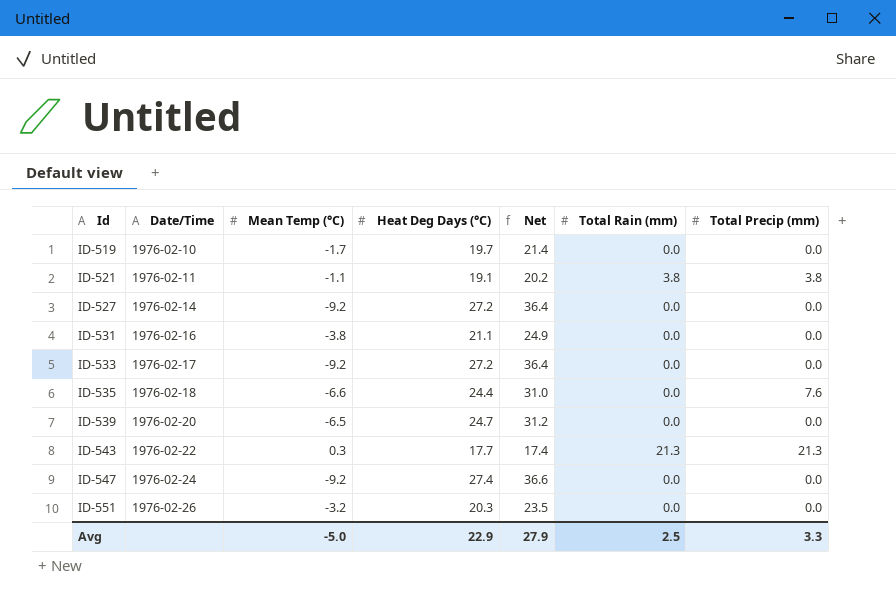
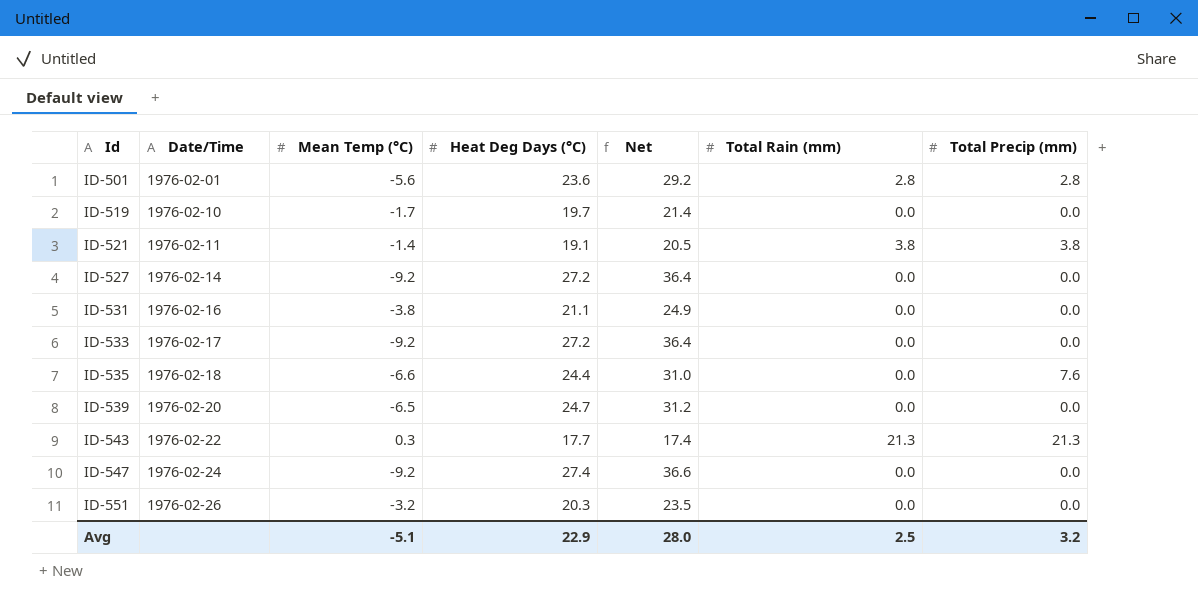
row ID-501: none -> 1976-02-01 | -5.6 | 23.6 | 29.2 | 2.8 | 2.8
ID-521 | Mean Temp (°C): -1.1 -> -1.4
ID-521 | Net: 20.2 -> 20.5
Avg | Mean Temp (°C): -5.0 -> -5.1
Avg | Net: 27.9 -> 28.0
Avg | Total Precip (mm): 3.3 -> 3.2

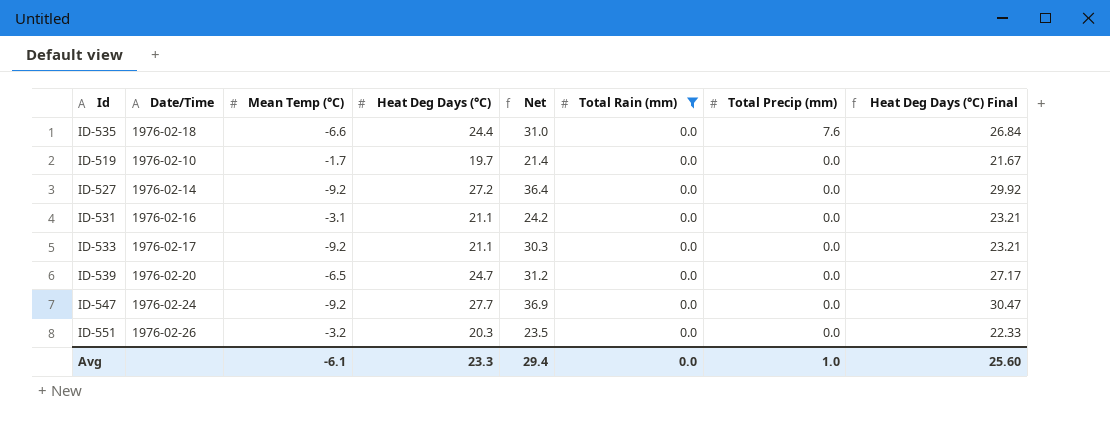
filter: none -> Total Rain (mm) = 0.0
row order: Id ascending -> Total Precip (mm) descending
column Heat Deg Days (°C) Final | formula: none -> [Heat Deg Days (°C)] * 1.1
ID-531 | Mean Temp (°C): -3.8 -> -3.1
ID-531 | Net: 24.9 -> 24.2
ID-533 | Heat Deg Days (°C): 27.2 -> 21.1
ID-533 | Net: 36.4 -> 30.3
ID-547 | Heat Deg Days (°C): 27.4 -> 27.7
ID-547 | Net: 36.6 -> 36.9
Avg | Mean Temp (°C): -5.1 -> -6.1
Avg | Heat Deg Days (°C): 22.9 -> 23.3
Avg | Net: 28.0 -> 29.4
Avg | Total Rain (mm): 2.5 -> 0.0
Avg | Total Precip (mm): 3.2 -> 1.0

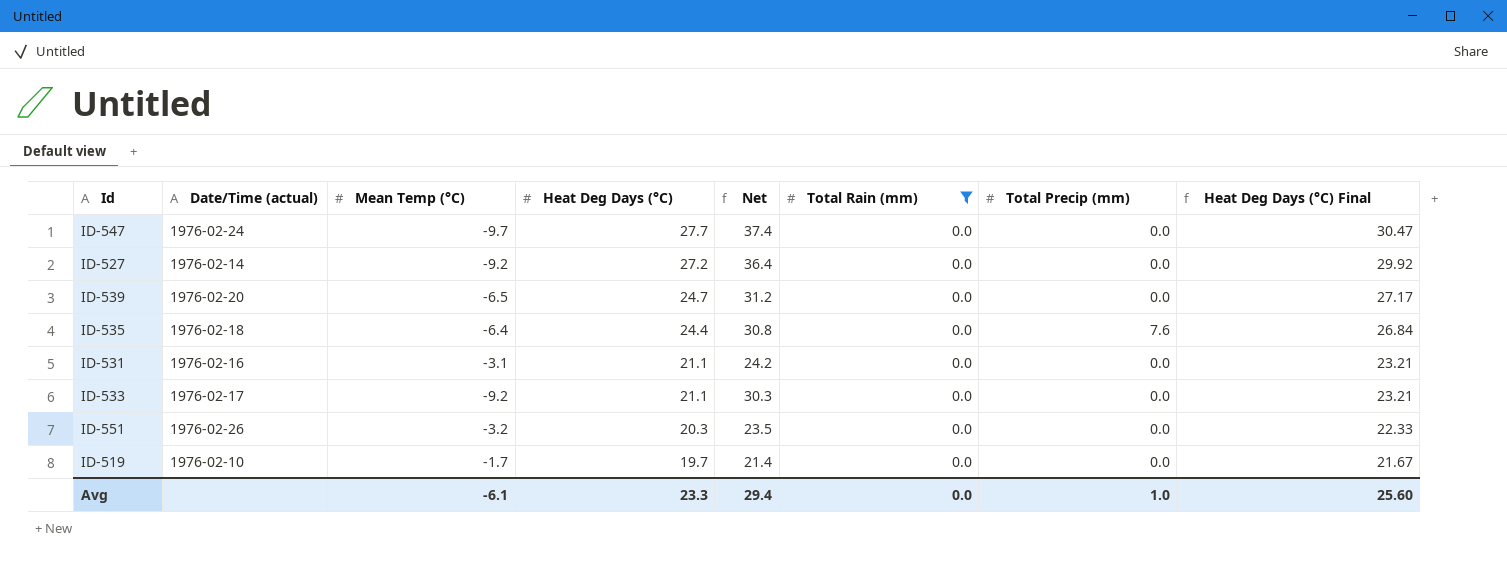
row order: Total Precip (mm) descending -> Heat Deg Days (°C) descending
column name: Date/Time -> Date/Time (actual)
ID-547 | Mean Temp (°C): -9.2 -> -9.7
ID-547 | Net: 36.9 -> 37.4
ID-535 | Mean Temp (°C): -6.6 -> -6.4
ID-535 | Net: 31.0 -> 30.8

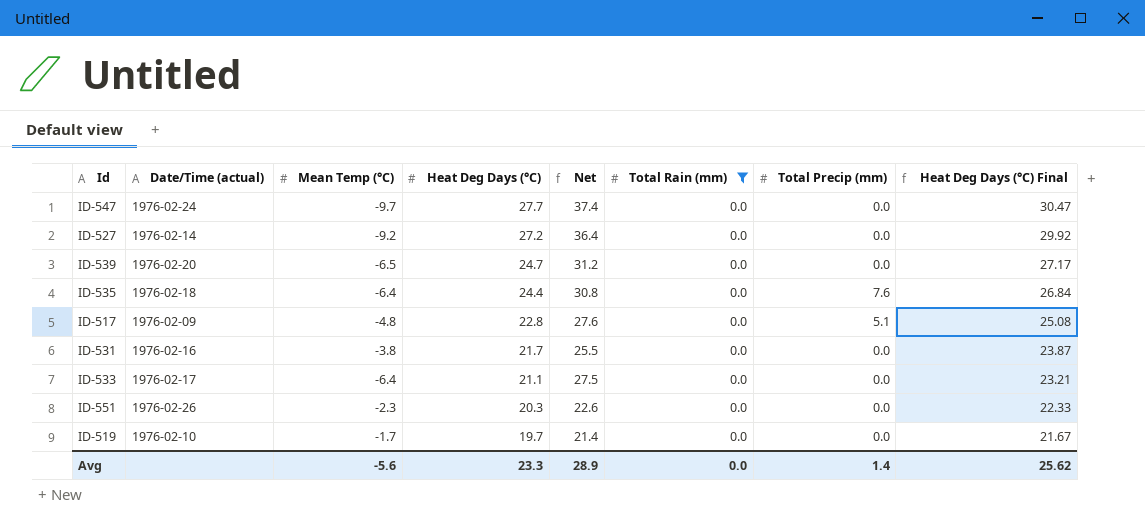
row ID-517: none -> 1976-02-09 | -4.8 | 22.8 | 27.6 | 0.0 | 5.1 | 25.08
ID-531 | Mean Temp (°C): -3.1 -> -3.8
ID-531 | Heat Deg Days (°C): 21.1 -> 21.7
ID-531 | Net: 24.2 -> 25.5
ID-531 | Heat Deg Days (°C) Final: 23.21 -> 23.87
ID-533 | Mean Temp (°C): -9.2 -> -6.4
ID-533 | Net: 30.3 -> 27.5
ID-551 | Mean Temp (°C): -3.2 -> -2.3
ID-551 | Net: 23.5 -> 22.6
Avg | Mean Temp (°C): -6.1 -> -5.6
Avg | Net: 29.4 -> 28.9
Avg | Total Precip (mm): 1.0 -> 1.4
Avg | Heat Deg Days (°C) Final: 25.60 -> 25.62

